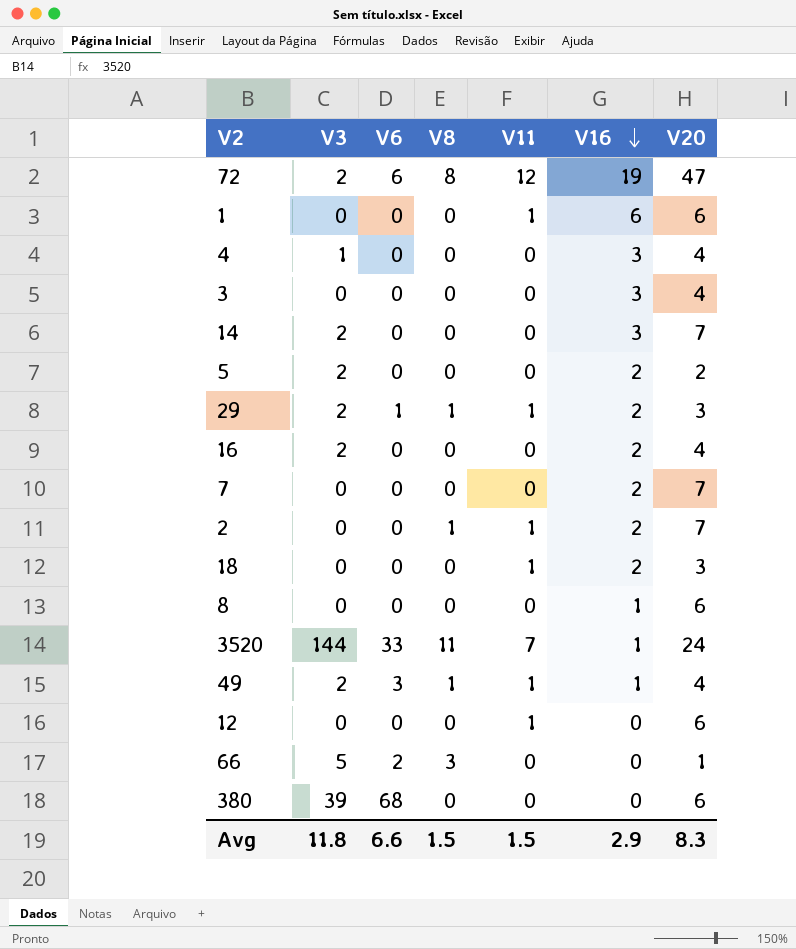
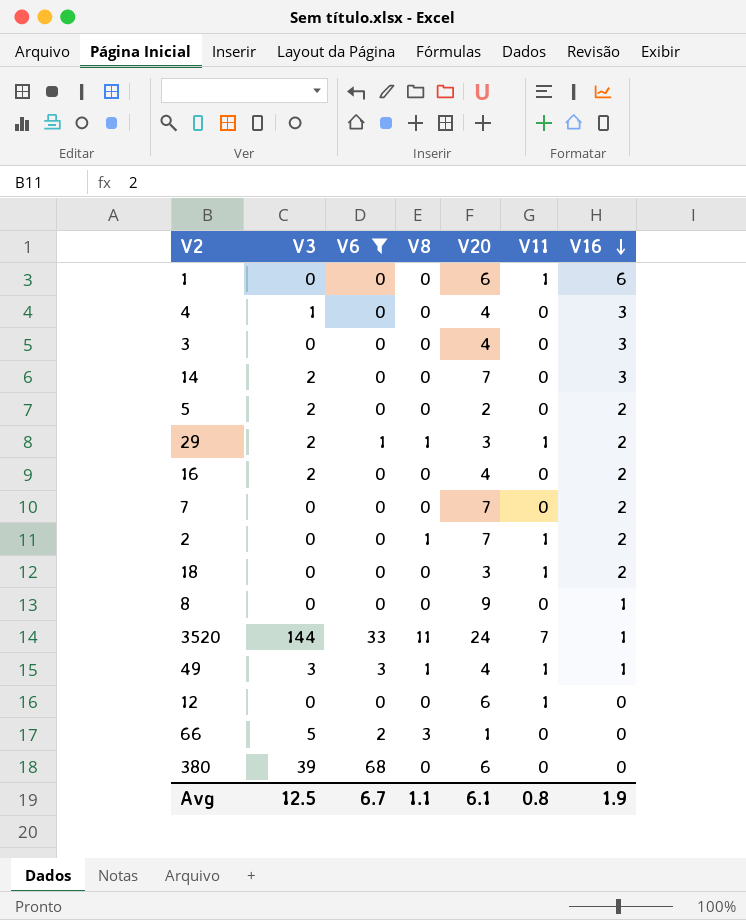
filter: none -> V6 != 6
column V20 | position: 7 -> 5
8 | V20: 6 -> 9
49 | V3: 2 -> 3
Avg | V3: 11.8 -> 12.5
Avg | V6: 6.6 -> 6.7
Avg | V8: 1.5 -> 1.1
Avg | V20: 8.3 -> 6.1
Avg | V11: 1.5 -> 0.8
Avg | V16: 2.9 -> 1.9

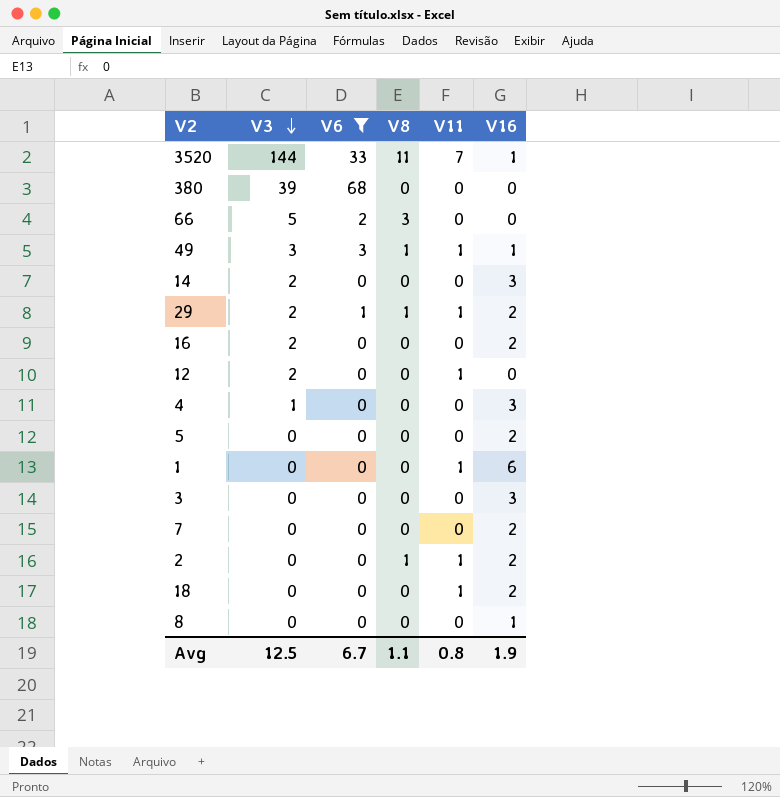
row order: V16 descending -> V3 descending
column V20 | position: 5 -> none
12 | V3: 0 -> 2
5 | V3: 2 -> 0

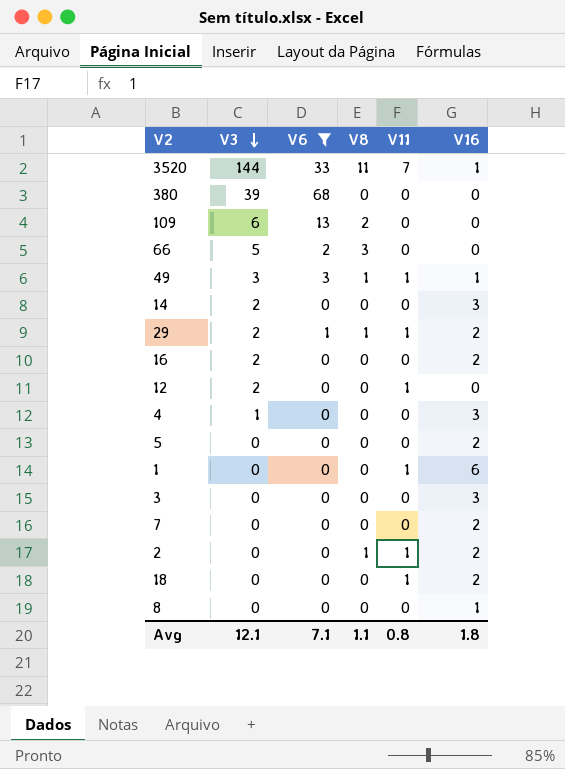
row 109: none -> 6 | 13 | 2 | 0 | 0
Avg | V3: 12.5 -> 12.1
Avg | V6: 6.7 -> 7.1
Avg | V16: 1.9 -> 1.8

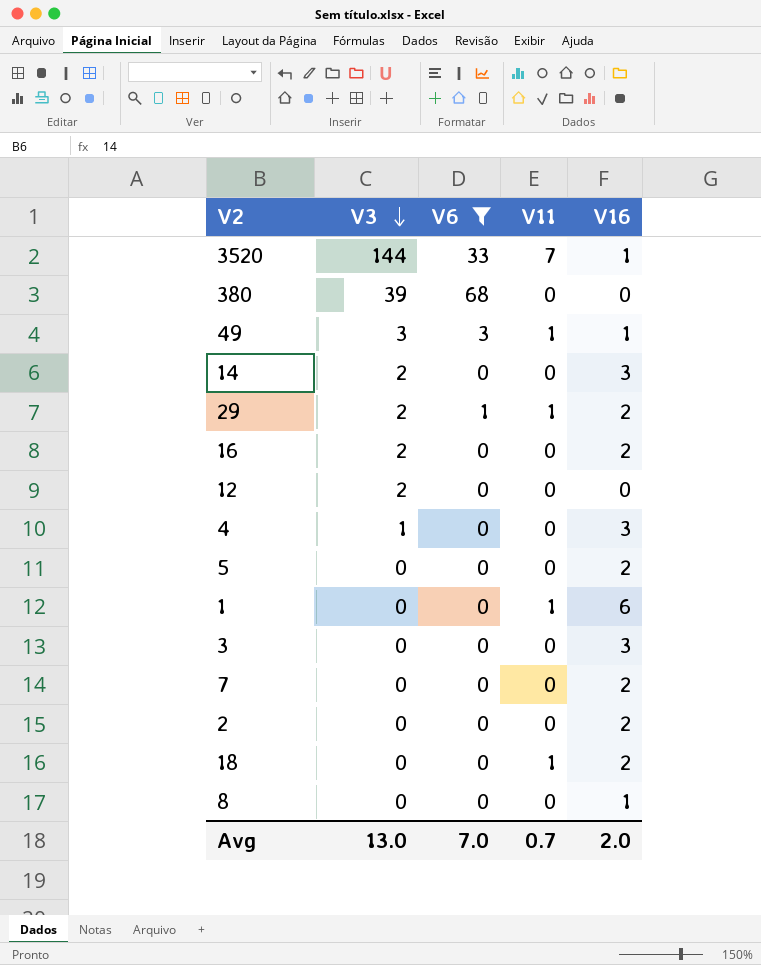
column V8 | position: 4 -> none
row 109: 6 | 13 | 2 | 0 | 0 -> none
row 66: 5 | 2 | 3 | 0 | 0 -> none
12 | V11: 1 -> 0
2 | V11: 1 -> 0
Avg | V3: 12.1 -> 13.0
Avg | V6: 7.1 -> 7.0
Avg | V11: 0.8 -> 0.7
Avg | V16: 1.8 -> 2.0

